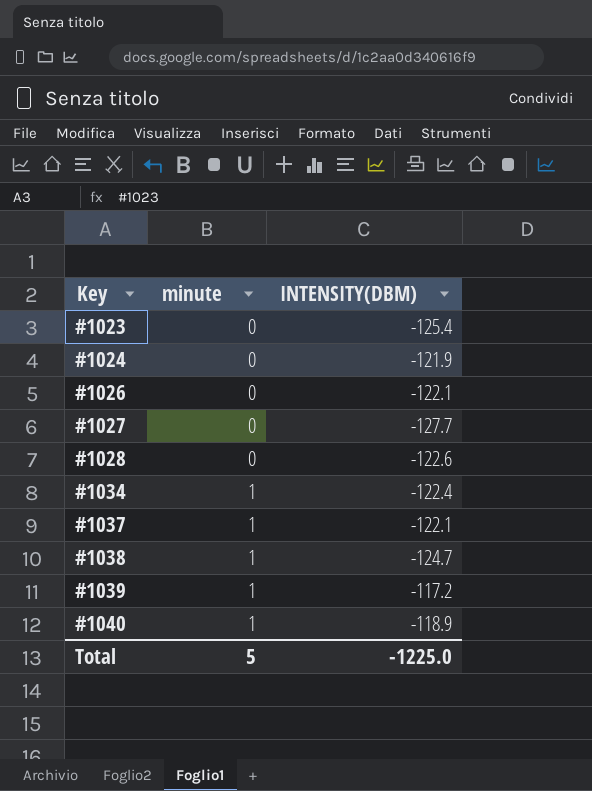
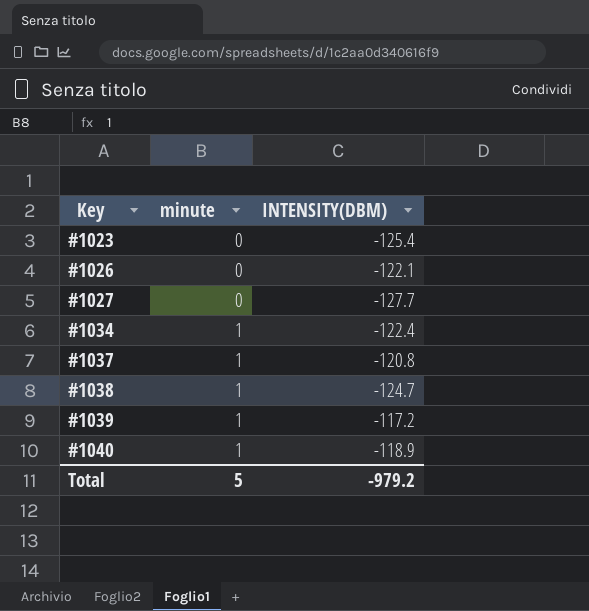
row #1024: 0 | -121.9 -> none
row #1028: 0 | -122.6 -> none
#1037 | INTENSITY(DBM): -122.1 -> -120.8
Total | INTENSITY(DBM): -1225.0 -> -979.2

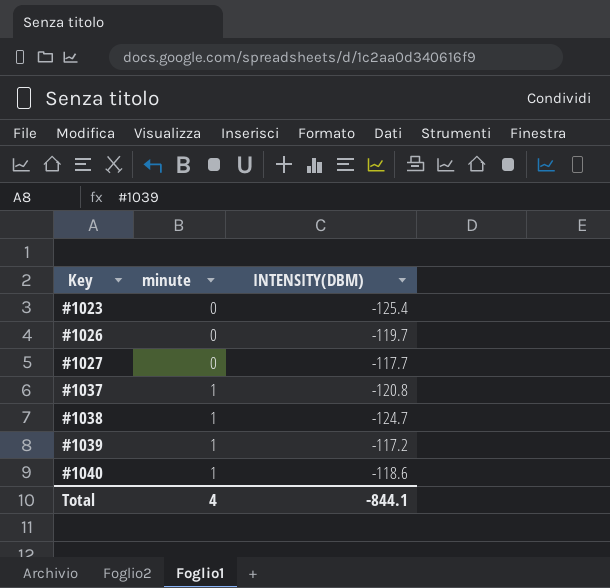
row #1034: 1 | -122.4 -> none
#1026 | INTENSITY(DBM): -122.1 -> -119.7
#1027 | INTENSITY(DBM): -127.7 -> -117.7
#1040 | INTENSITY(DBM): -118.9 -> -118.6
Total | minute: 5 -> 4
Total | INTENSITY(DBM): -979.2 -> -844.1

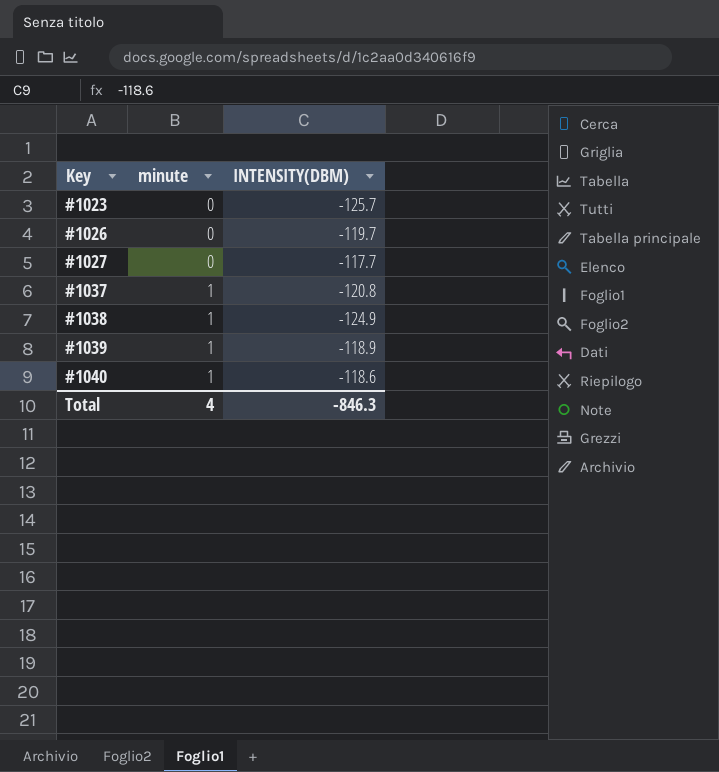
#1023 | INTENSITY(DBM): -125.4 -> -125.7
#1038 | INTENSITY(DBM): -124.7 -> -124.9
#1039 | INTENSITY(DBM): -117.2 -> -118.9
Total | INTENSITY(DBM): -844.1 -> -846.3

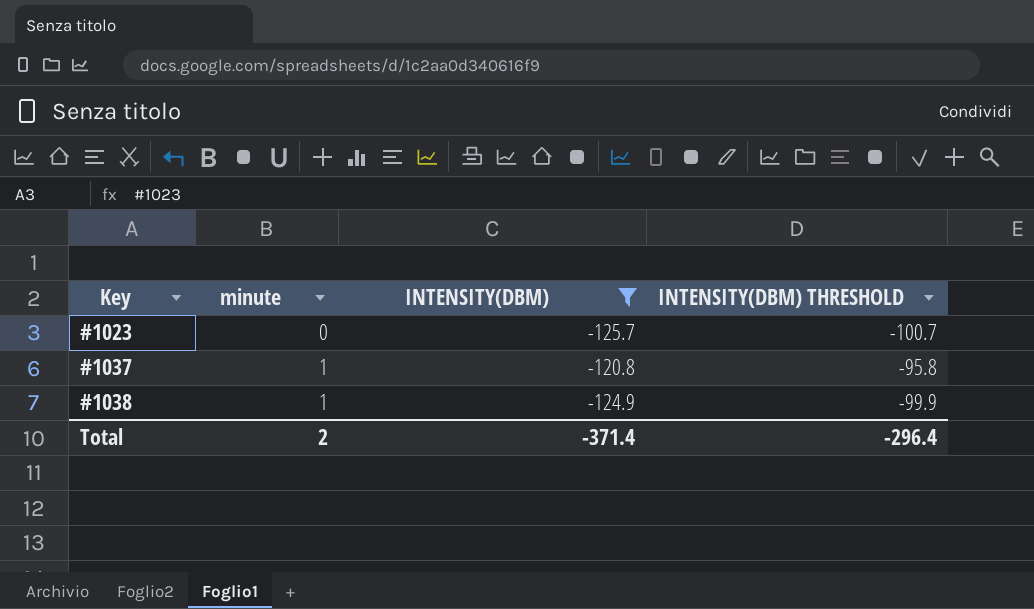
filter: none -> INTENSITY(DBM) <= -120.8
column INTENSITY(DBM) THRESHOLD | formula: none -> [INTENSITY(DBM)] + 25
Total | minute: 4 -> 2
Total | INTENSITY(DBM): -846.3 -> -371.4

